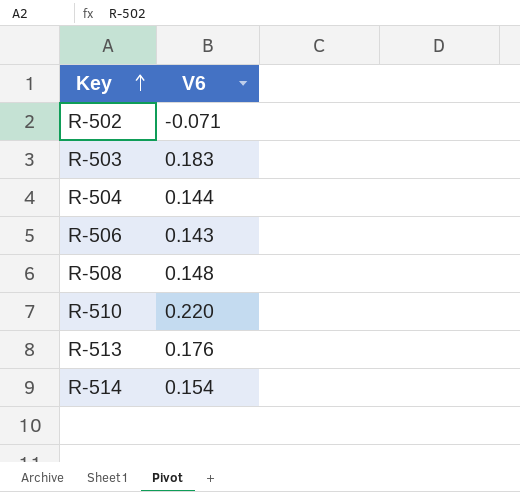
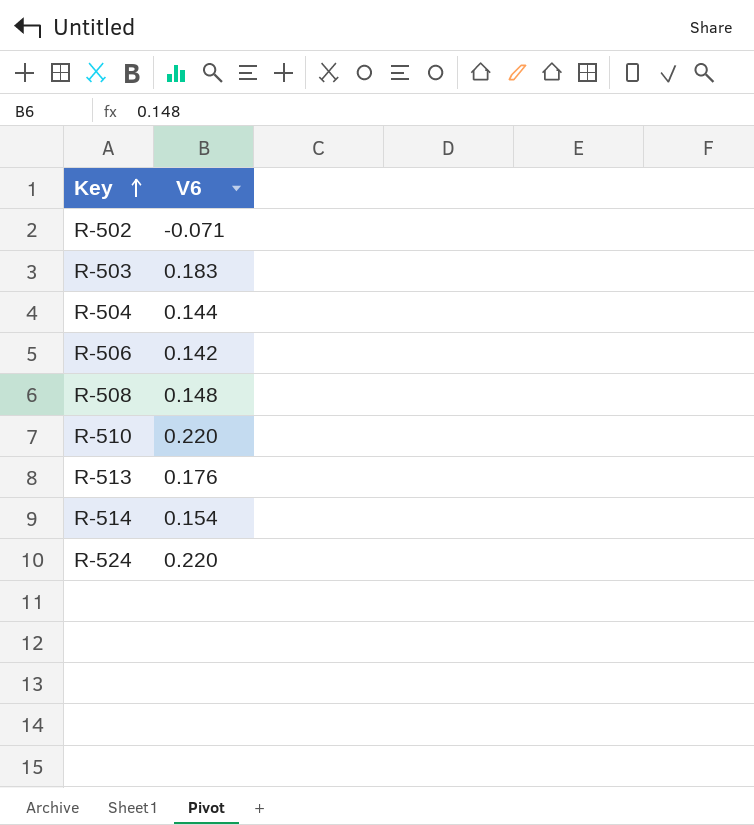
R-506 | V6: 0.143 -> 0.142
row R-524: none -> 0.220

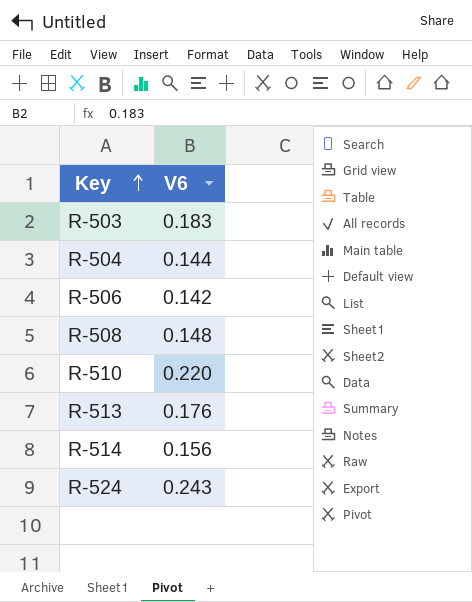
row R-502: -0.071 -> none
R-514 | V6: 0.154 -> 0.156
R-524 | V6: 0.220 -> 0.243

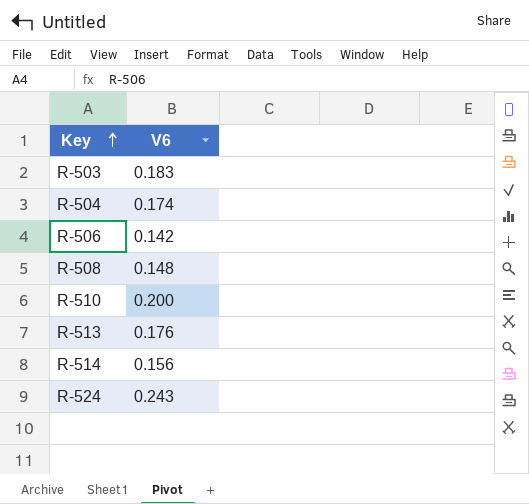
R-504 | V6: 0.144 -> 0.174
R-510 | V6: 0.220 -> 0.200

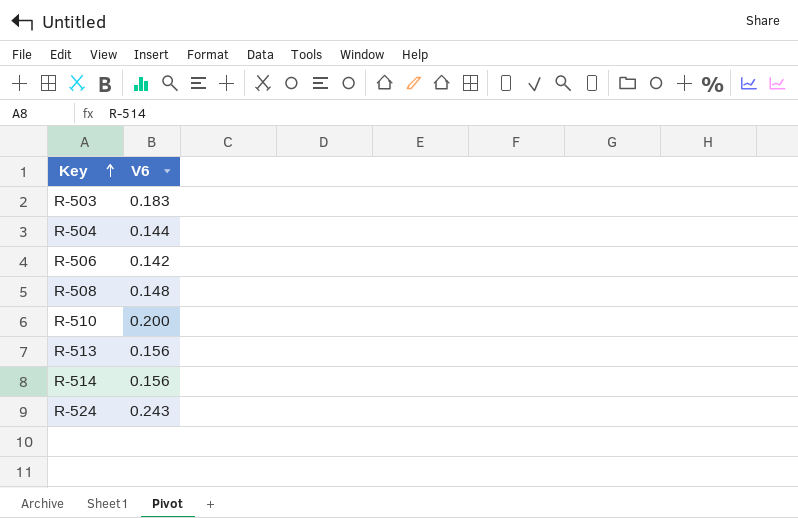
R-504 | V6: 0.174 -> 0.144
R-513 | V6: 0.176 -> 0.156

